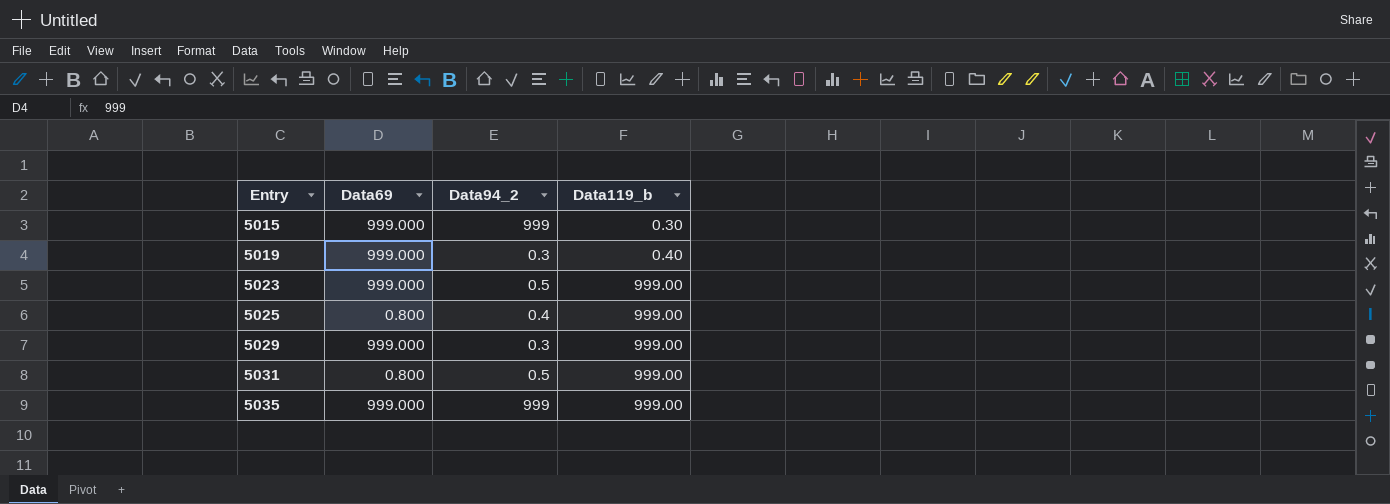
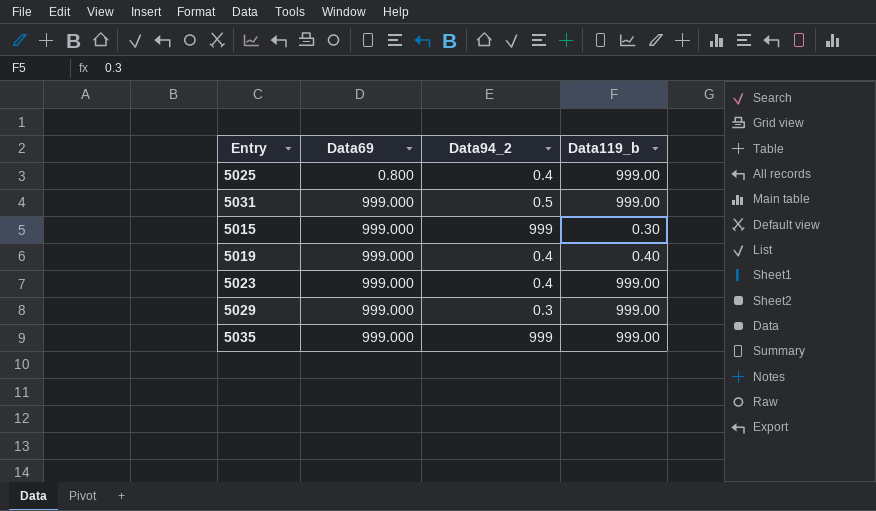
row order: Entry ascending -> Data69 ascending
5031 | Data69: 0.800 -> 999.000
5019 | Data94_2: 0.3 -> 0.4
5023 | Data94_2: 0.5 -> 0.4

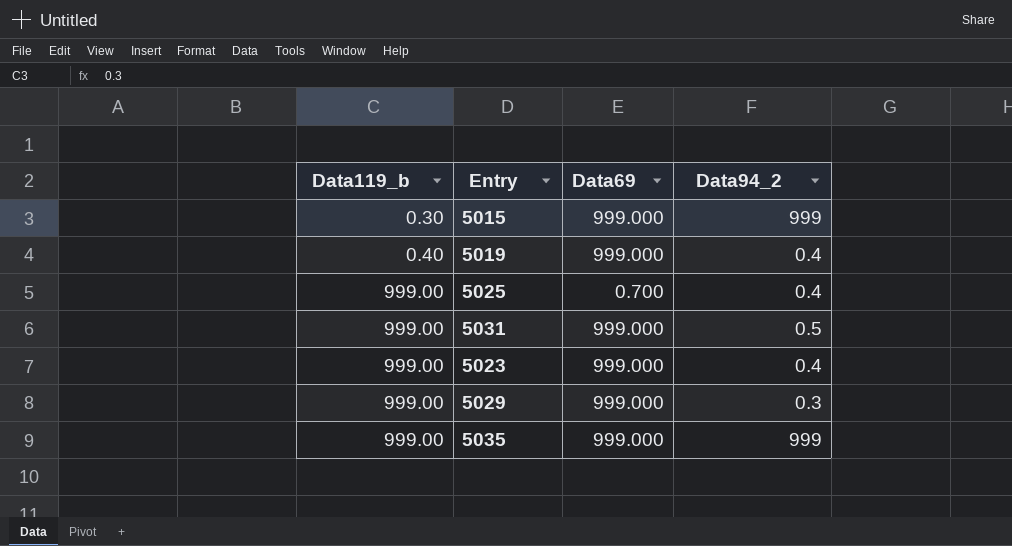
row order: Data69 ascending -> Data119_b ascending
column Data119_b | position: 4 -> 1
5025 | Data69: 0.800 -> 0.700

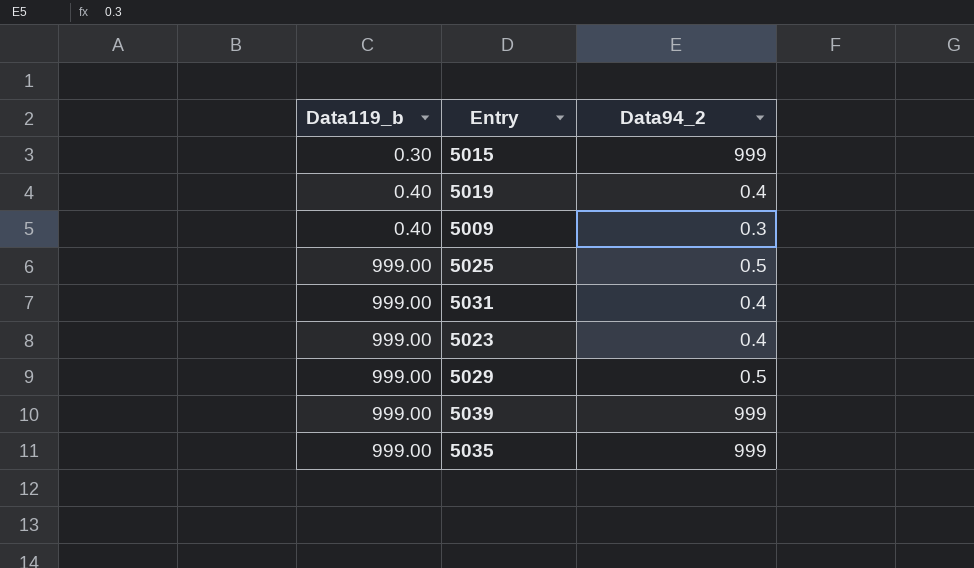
column Data69 | position: 3 -> none
row 5009: none -> 0.40 | 0.3
5025 | Data94_2: 0.4 -> 0.5
5031 | Data94_2: 0.5 -> 0.4
5029 | Data94_2: 0.3 -> 0.5
row 5039: none -> 999.00 | 999

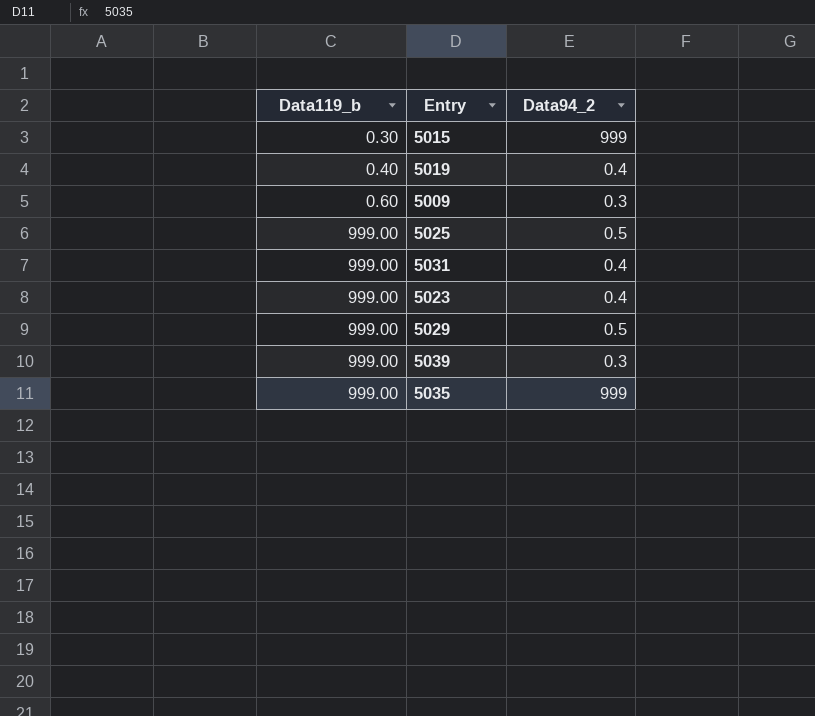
5009 | Data119_b: 0.40 -> 0.60
5039 | Data94_2: 999 -> 0.3

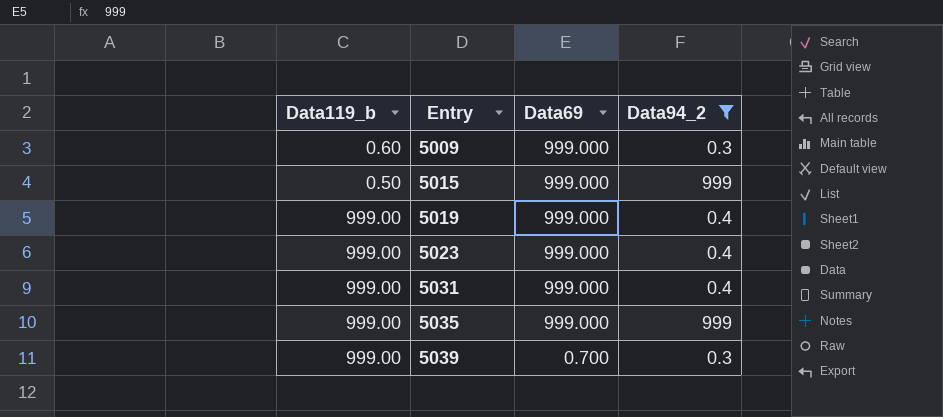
filter: none -> Data94_2 != 0.5
row order: Data119_b ascending -> Entry ascending
column Data69 | position: none -> 3
5015 | Data119_b: 0.30 -> 0.50
5019 | Data119_b: 0.40 -> 999.00

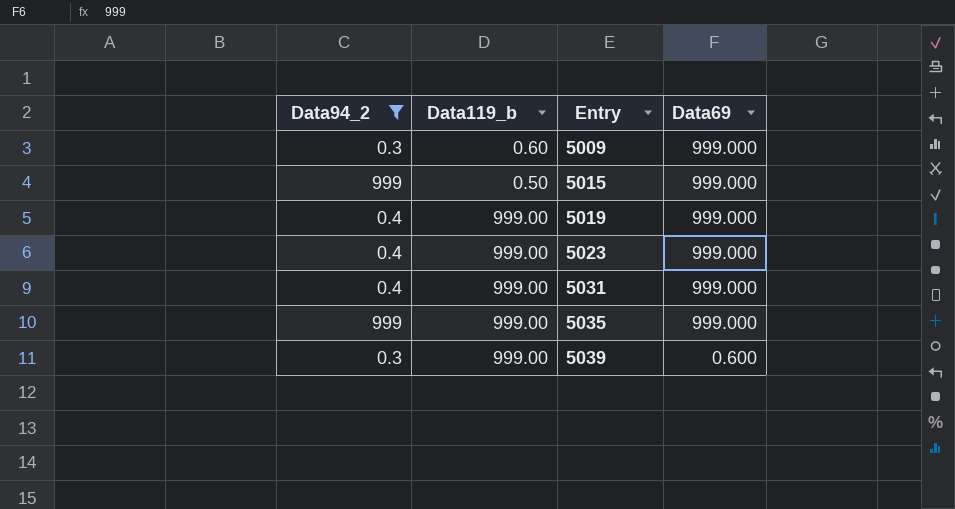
column Data94_2 | position: 4 -> 1
5039 | Data69: 0.700 -> 0.600

